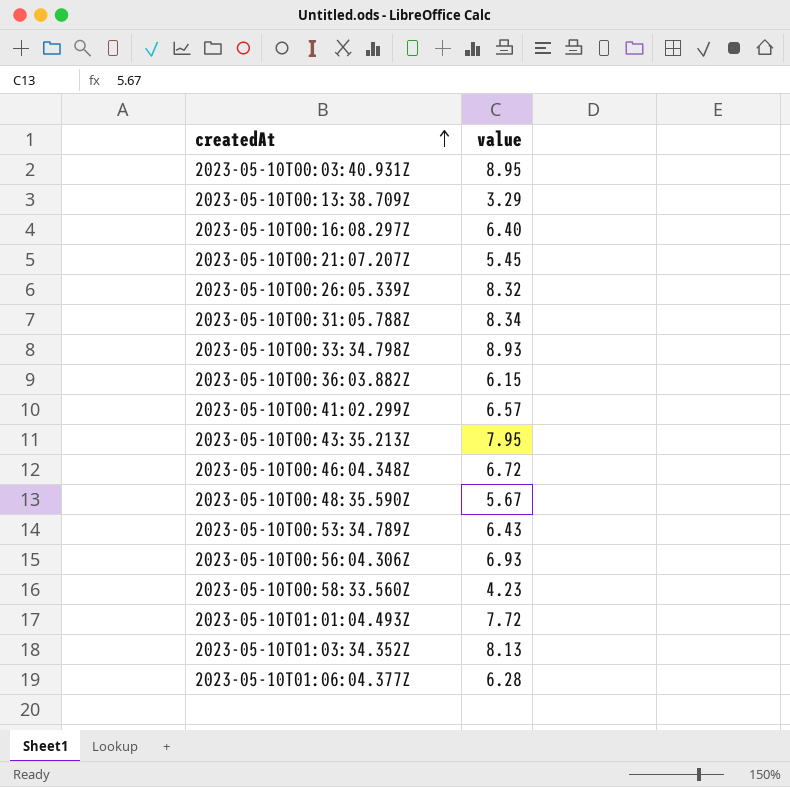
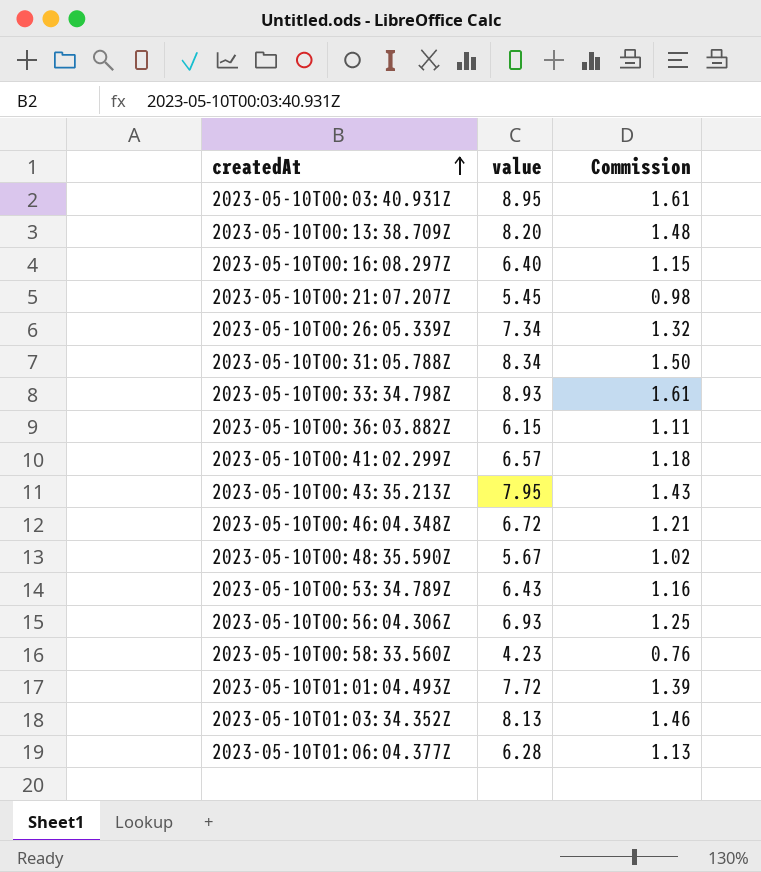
column Commission | formula: none -> [value] * 0.18
2023-05-10T00:13:38.709Z | value: 3.29 -> 8.20
2023-05-10T00:26:05.339Z | value: 8.32 -> 7.34

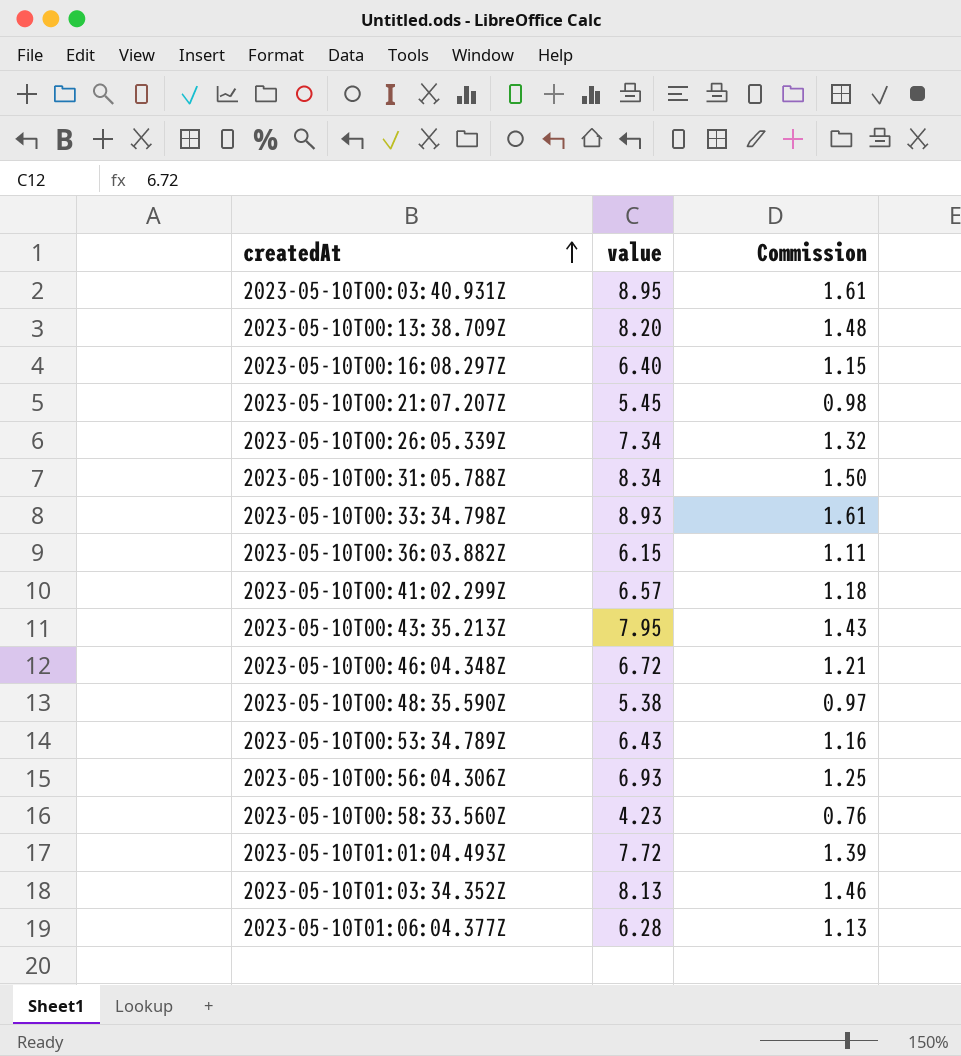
2023-05-10T00:48:35.590Z | value: 5.67 -> 5.38
2023-05-10T00:48:35.590Z | Commission: 1.02 -> 0.97

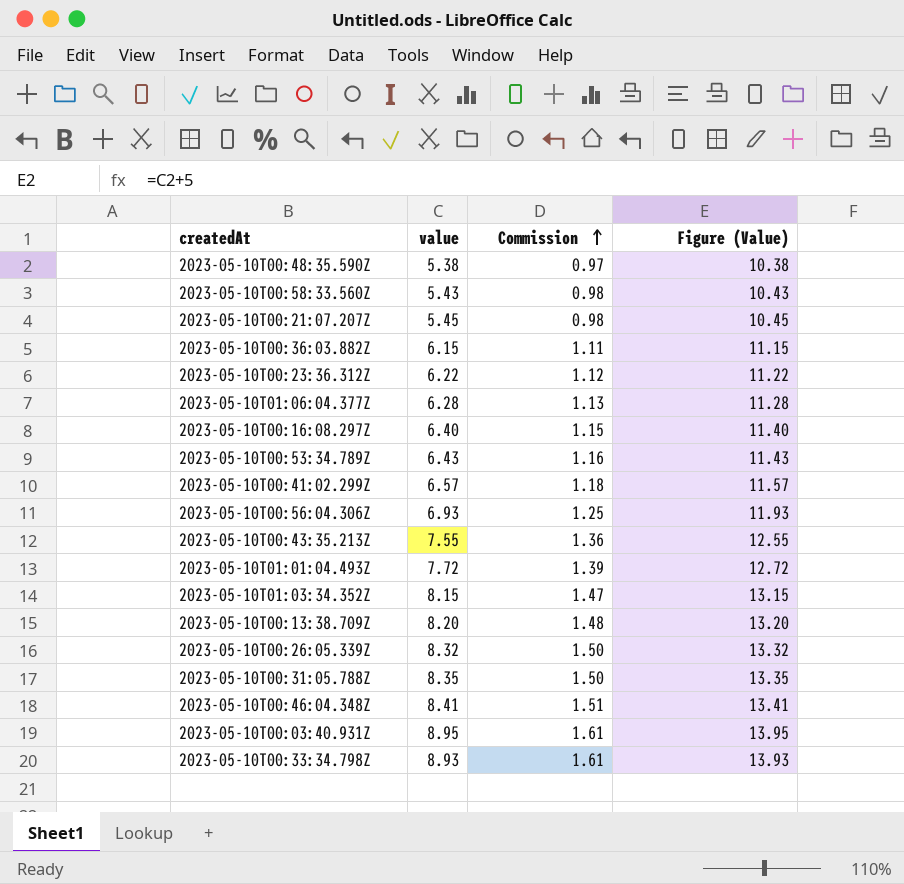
row order: createdAt ascending -> Commission ascending
column Figure (Value) | formula: none -> [value] + 5
2023-05-10T00:58:33.560Z | value: 4.23 -> 5.43
2023-05-10T00:58:33.560Z | Commission: 0.76 -> 0.98
row 2023-05-10T00:23:36.312Z: none -> 6.22 | 1.12 | 11.22
2023-05-10T00:43:35.213Z | value: 7.95 -> 7.55
2023-05-10T00:43:35.213Z | Commission: 1.43 -> 1.36
2023-05-10T01:03:34.352Z | value: 8.13 -> 8.15
2023-05-10T01:03:34.352Z | Commission: 1.46 -> 1.47
2023-05-10T00:26:05.339Z | value: 7.34 -> 8.32
2023-05-10T00:26:05.339Z | Commission: 1.32 -> 1.50
2023-05-10T00:31:05.788Z | value: 8.34 -> 8.35
2023-05-10T00:46:04.348Z | value: 6.72 -> 8.41
2023-05-10T00:46:04.348Z | Commission: 1.21 -> 1.51

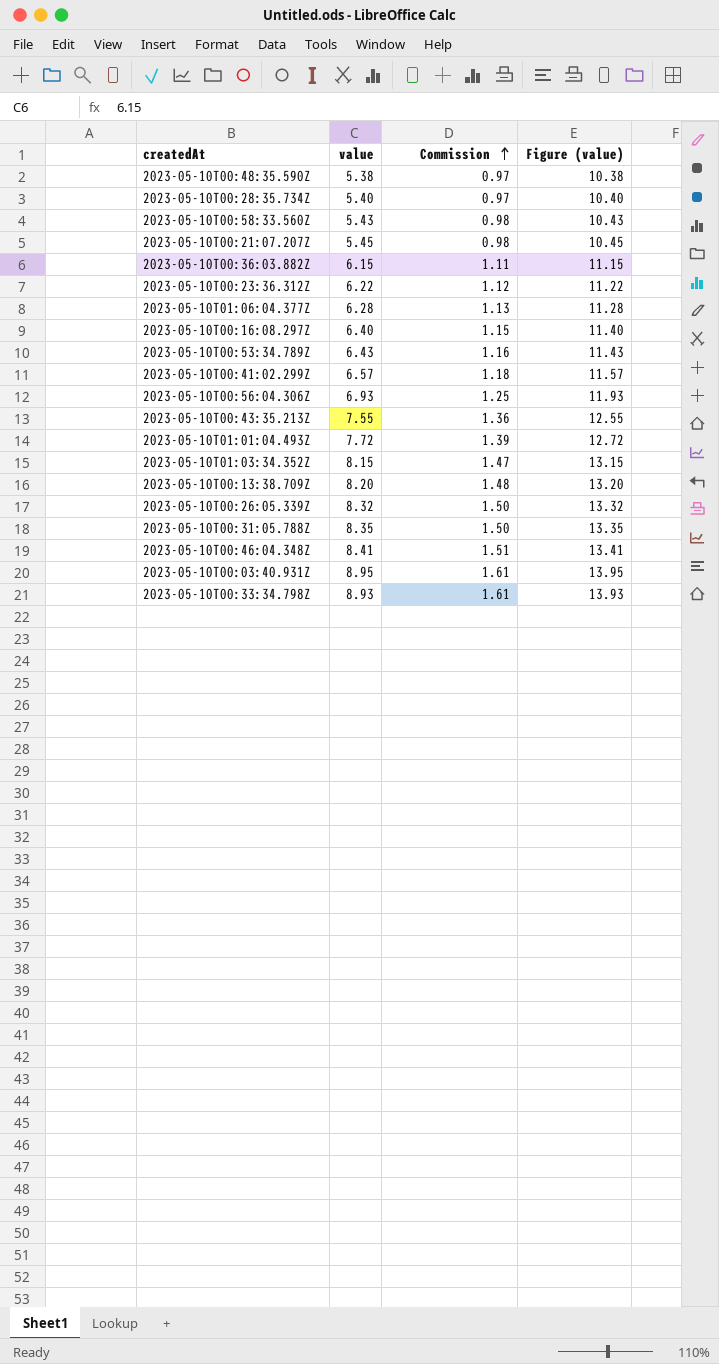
column name: Figure (Value) -> Figure (value)
row 2023-05-10T00:28:35.734Z: none -> 5.40 | 0.97 | 10.40

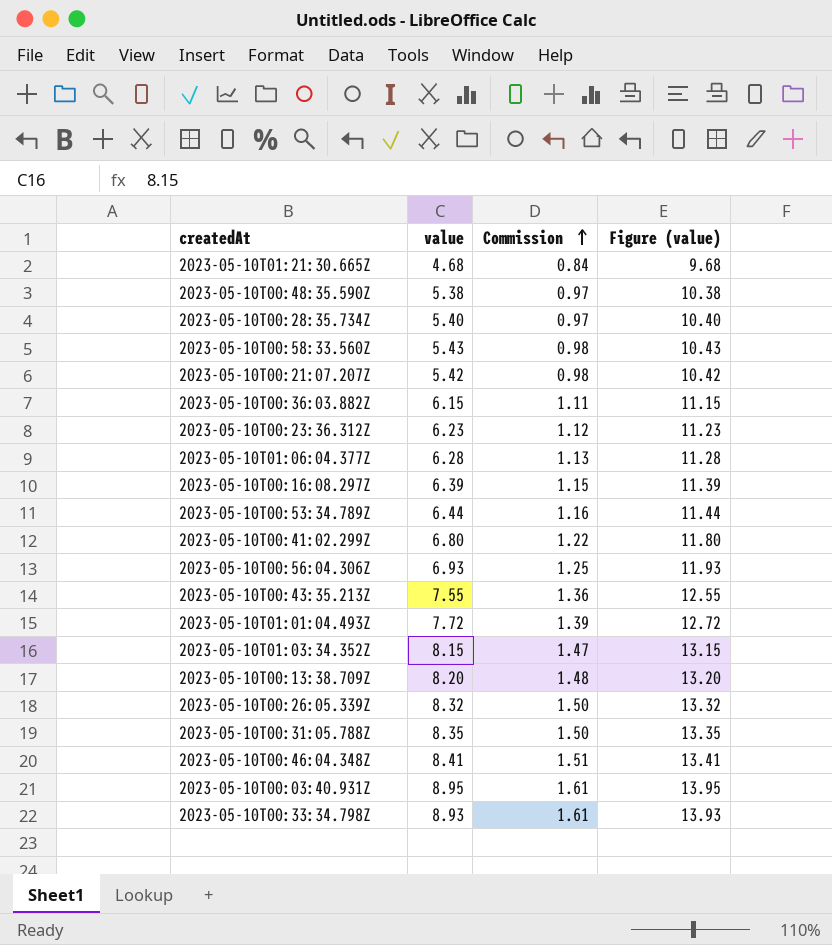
row 2023-05-10T01:21:30.665Z: none -> 4.68 | 0.84 | 9.68
2023-05-10T00:21:07.207Z | value: 5.45 -> 5.42
2023-05-10T00:21:07.207Z | Figure (value): 10.45 -> 10.42
2023-05-10T00:23:36.312Z | value: 6.22 -> 6.23
2023-05-10T00:23:36.312Z | Figure (value): 11.22 -> 11.23
2023-05-10T00:16:08.297Z | value: 6.40 -> 6.39
2023-05-10T00:16:08.297Z | Figure (value): 11.40 -> 11.39
2023-05-10T00:53:34.789Z | value: 6.43 -> 6.44
2023-05-10T00:53:34.789Z | Figure (value): 11.43 -> 11.44
2023-05-10T00:41:02.299Z | value: 6.57 -> 6.80
2023-05-10T00:41:02.299Z | Commission: 1.18 -> 1.22
2023-05-10T00:41:02.299Z | Figure (value): 11.57 -> 11.80

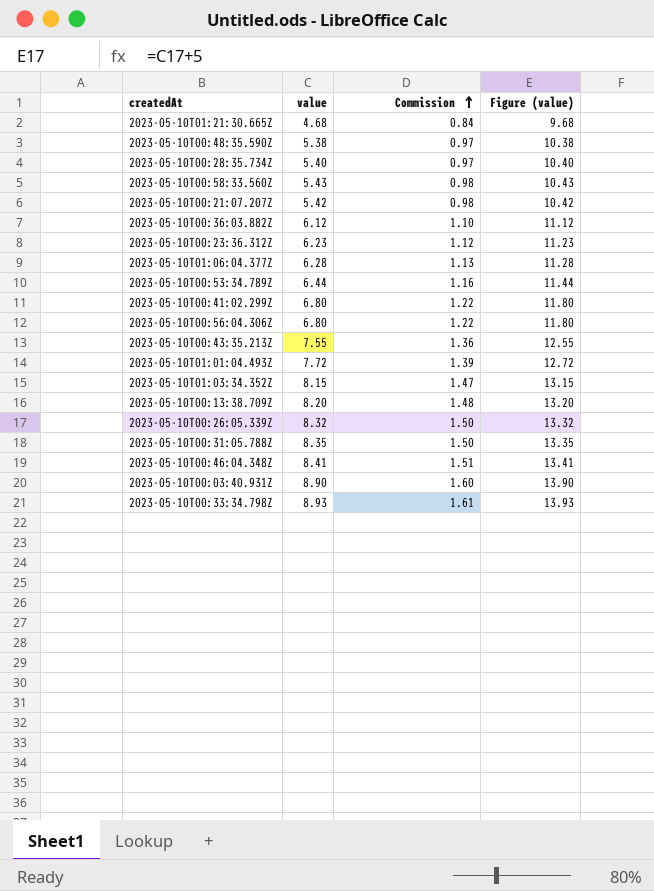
row 2023-05-10T00:16:08.297Z: 6.39 | 1.15 | 11.39 -> none
2023-05-10T00:36:03.882Z | value: 6.15 -> 6.12
2023-05-10T00:36:03.882Z | Commission: 1.11 -> 1.10
2023-05-10T00:36:03.882Z | Figure (value): 11.15 -> 11.12
2023-05-10T00:56:04.306Z | value: 6.93 -> 6.80
2023-05-10T00:56:04.306Z | Commission: 1.25 -> 1.22
2023-05-10T00:56:04.306Z | Figure (value): 11.93 -> 11.80
2023-05-10T00:03:40.931Z | value: 8.95 -> 8.90
2023-05-10T00:03:40.931Z | Commission: 1.61 -> 1.60
2023-05-10T00:03:40.931Z | Figure (value): 13.95 -> 13.90

